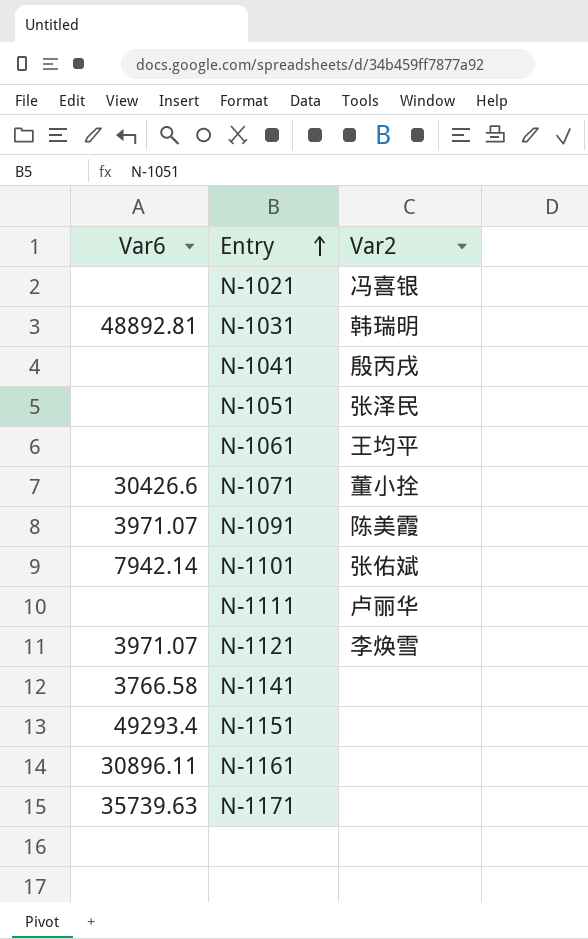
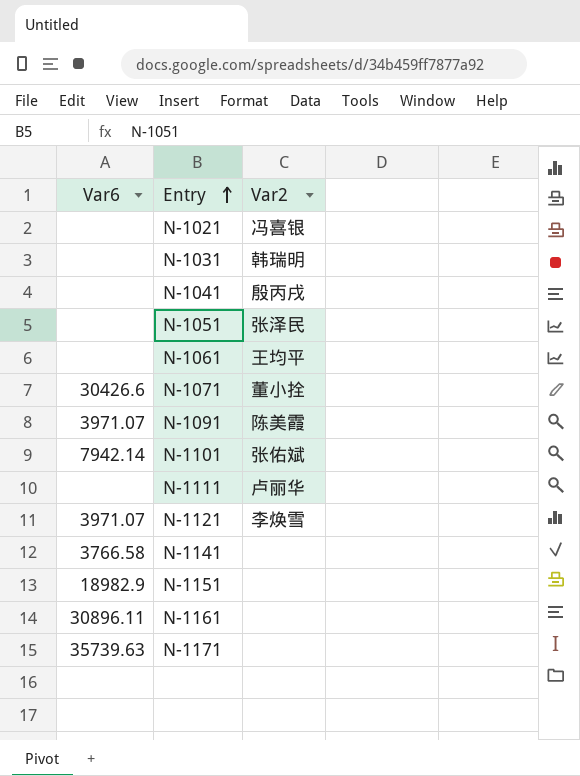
N-1031 | Var6: 48892.81 -> none
N-1151 | Var6: 49293.4 -> 18982.9

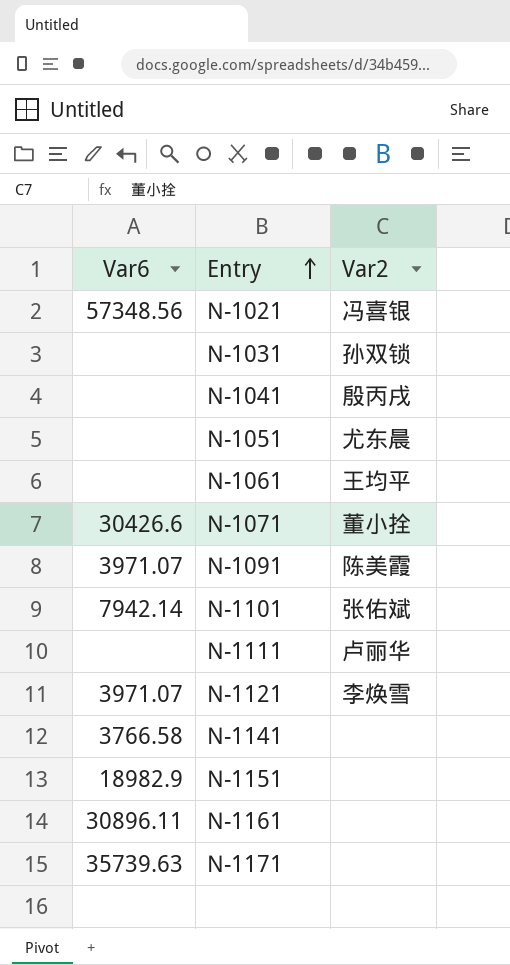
N-1021 | Var6: none -> 57348.56
N-1031 | Var2: 韩瑞明 -> 孙双锁
N-1051 | Var2: 张泽民 -> 尤东晨

